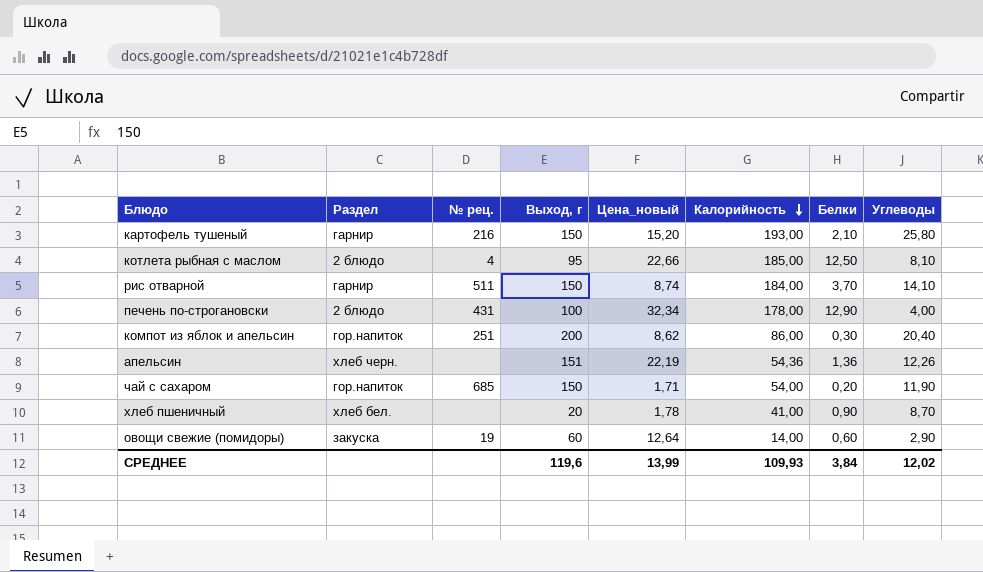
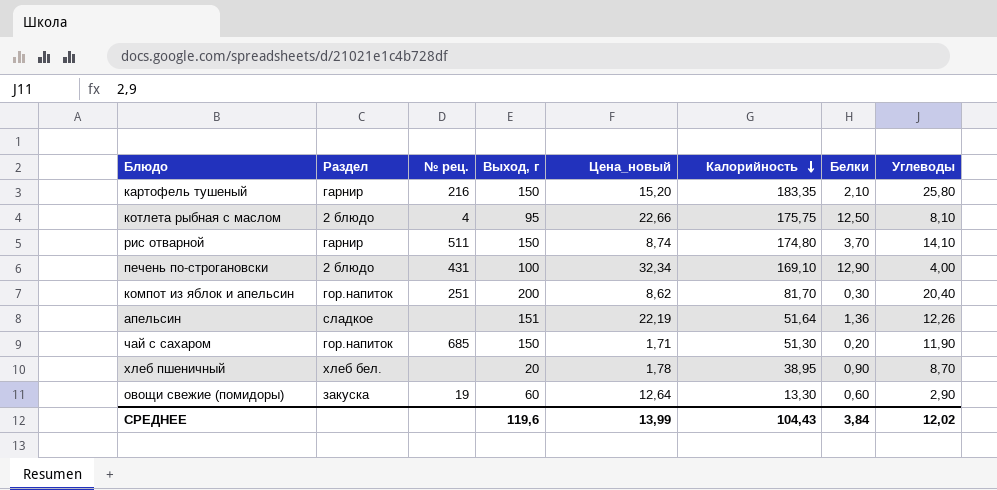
картофель тушеный | Калорийность: 193,00 -> 183,35
котлета рыбная с маслом | Калорийность: 185,00 -> 175,75
рис отварной | Калорийность: 184,00 -> 174,80
печень по-строгановски | Калорийность: 178,00 -> 169,10
компот из яблок и апельсин | Калорийность: 86,00 -> 81,70
апельсин | Раздел: хлеб черн. -> сладкое
апельсин | Калорийность: 54,36 -> 51,64
чай с сахаром | Калорийность: 54,00 -> 51,30
хлеб пшеничный | Калорийность: 41,00 -> 38,95
овощи свежие (помидоры) | Калорийность: 14,00 -> 13,30
СРЕДНЕЕ | Калорийность: 109,93 -> 104,43

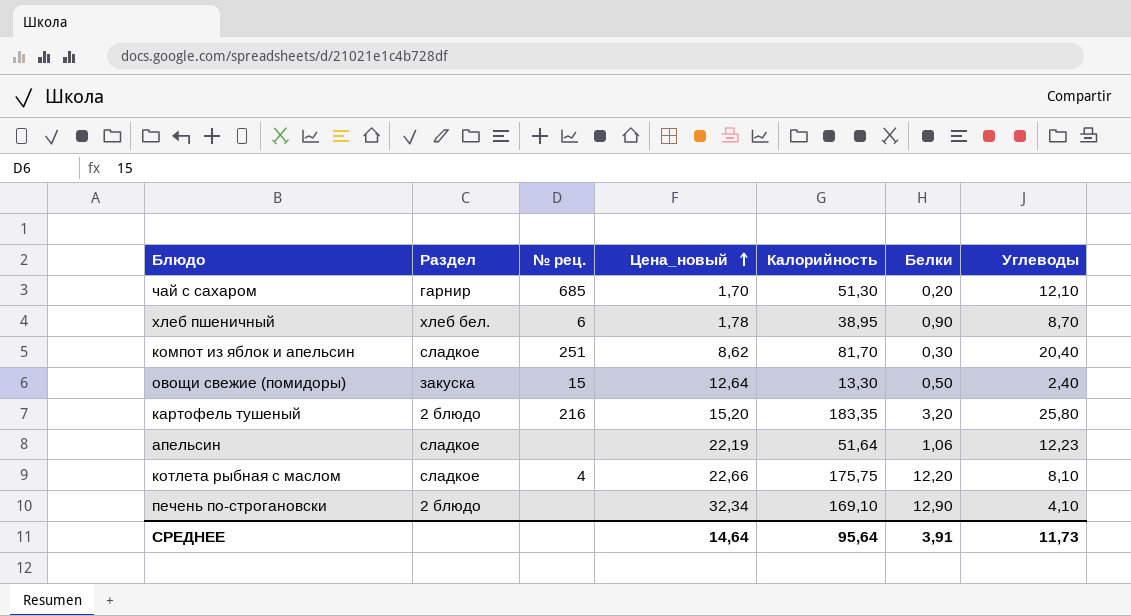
row order: Калорийность descending -> Цена_новый ascending
column Выход, г | position: 4 -> none
row рис отварной: гарнир | 511 | 150 | 8,74 | 174,80 | 3,70 | 14,10 -> none
чай с сахаром | Раздел: гор.напиток -> гарнир
чай с сахаром | Цена_новый: 1,71 -> 1,70
чай с сахаром | Углеводы: 11,90 -> 12,10
хлеб пшеничный | № рец.: none -> 6
компот из яблок и апельсин | Раздел: гор.напиток -> сладкое
овощи свежие (помидоры) | № рец.: 19 -> 15
овощи свежие (помидоры) | Белки: 0,60 -> 0,50
овощи свежие (помидоры) | Углеводы: 2,90 -> 2,40
картофель тушеный | Раздел: гарнир -> 2 блюдо
картофель тушеный | Белки: 2,10 -> 3,20
апельсин | Белки: 1,36 -> 1,06
апельсин | Углеводы: 12,26 -> 12,23
котлета рыбная с маслом | Раздел: 2 блюдо -> сладкое
котлета рыбная с маслом | Белки: 12,50 -> 12,20
печень по-строгановски | № рец.: 431 -> none
печень по-строгановски | Углеводы: 4,00 -> 4,10
СРЕДНЕЕ | Цена_новый: 13,99 -> 14,64
СРЕДНЕЕ | Калорийность: 104,43 -> 95,64
СРЕДНЕЕ | Белки: 3,84 -> 3,91
СРЕДНЕЕ | Углеводы: 12,02 -> 11,73

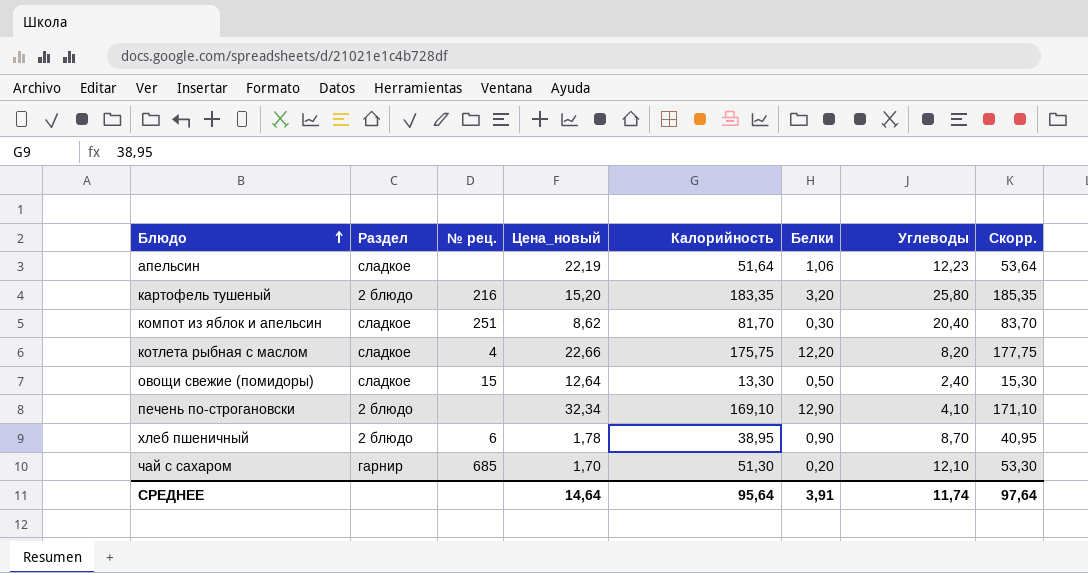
row order: Цена_новый ascending -> Блюдо ascending
column Скорр. | formula: none -> [Калорийность] + 2
котлета рыбная с маслом | Углеводы: 8,10 -> 8,20
овощи свежие (помидоры) | Раздел: закуска -> сладкое
хлеб пшеничный | Раздел: хлеб бел. -> 2 блюдо
СРЕДНЕЕ | Углеводы: 11,73 -> 11,74

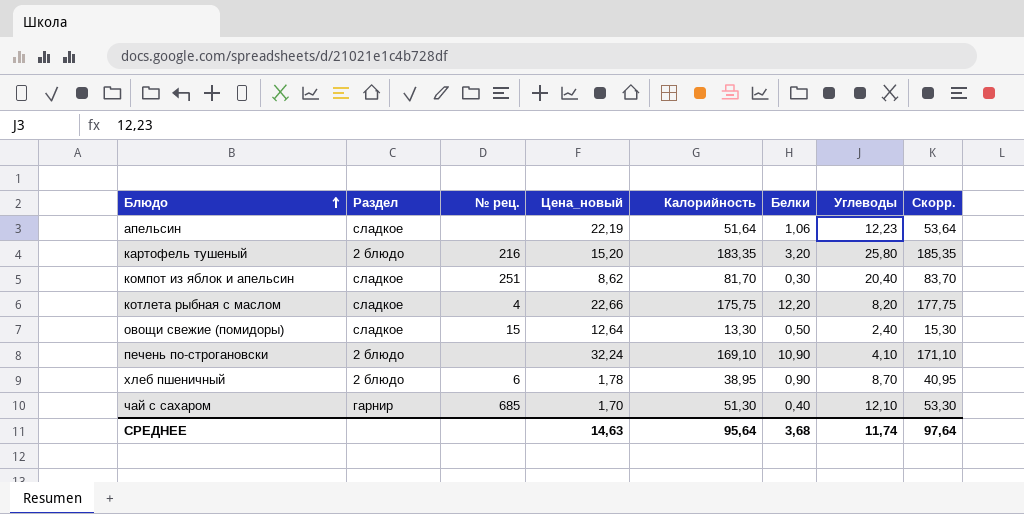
печень по-строгановски | Цена_новый: 32,34 -> 32,24
печень по-строгановски | Белки: 12,90 -> 10,90
чай с сахаром | Белки: 0,20 -> 0,40
СРЕДНЕЕ | Цена_новый: 14,64 -> 14,63
СРЕДНЕЕ | Белки: 3,91 -> 3,68

